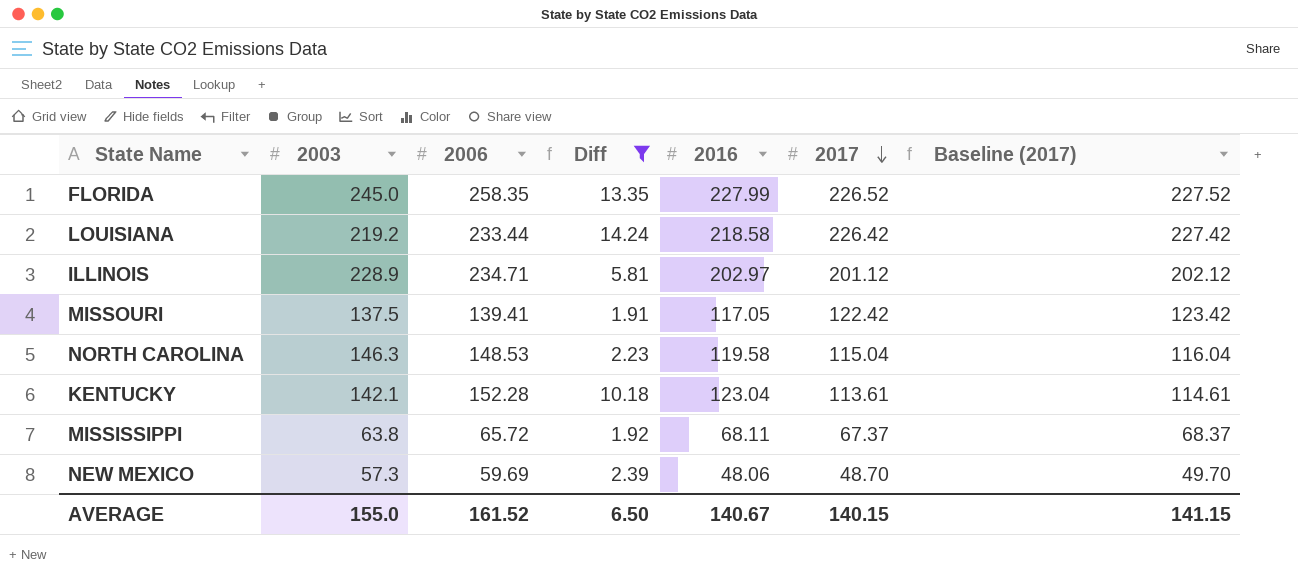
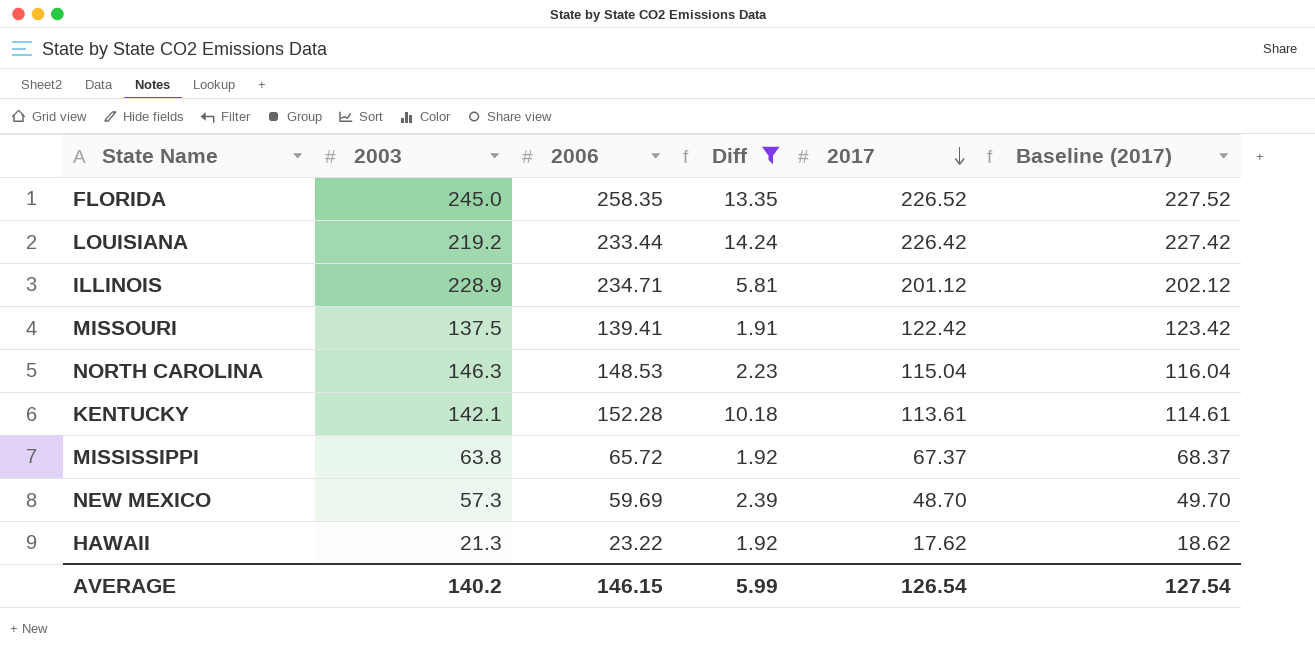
column 2016 | position: 5 -> none
row HAWAII: none -> 21.3 | 23.22 | 1.92 | 17.62 | 18.62
AVERAGE | 2003: 155.0 -> 140.2
AVERAGE | 2006: 161.52 -> 146.15
AVERAGE | Diff: 6.50 -> 5.99
AVERAGE | 2017: 140.15 -> 126.54
AVERAGE | Baseline (2017): 141.15 -> 127.54

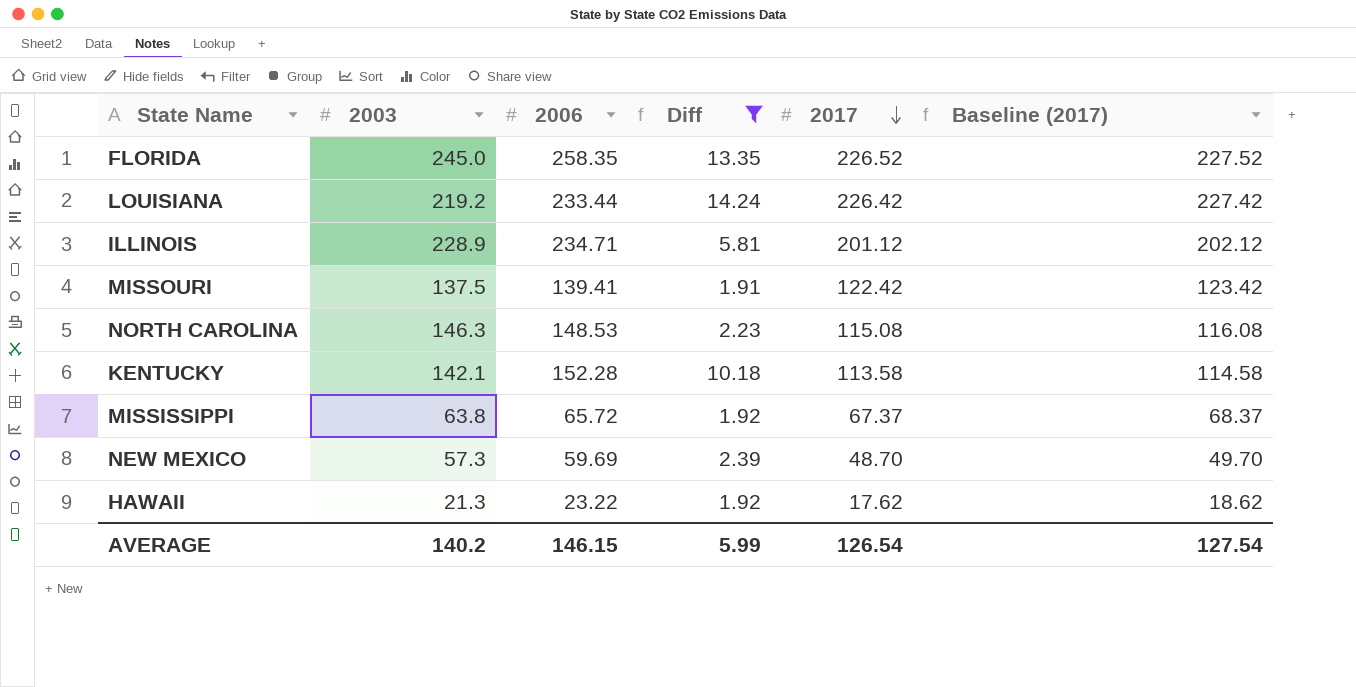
NORTH CAROLINA | 2017: 115.04 -> 115.08
NORTH CAROLINA | Baseline (2017): 116.04 -> 116.08
KENTUCKY | 2017: 113.61 -> 113.58
KENTUCKY | Baseline (2017): 114.61 -> 114.58

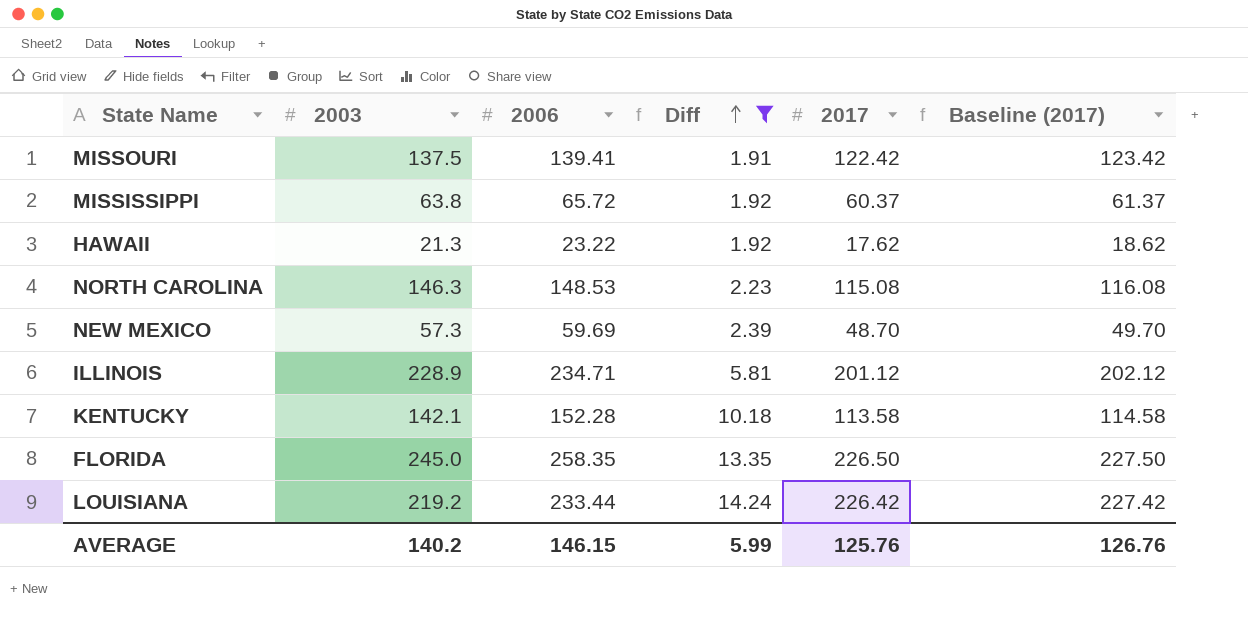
row order: 2017 descending -> Diff ascending
MISSISSIPPI | 2017: 67.37 -> 60.37
MISSISSIPPI | Baseline (2017): 68.37 -> 61.37
FLORIDA | 2017: 226.52 -> 226.50
FLORIDA | Baseline (2017): 227.52 -> 227.50
AVERAGE | 2017: 126.54 -> 125.76
AVERAGE | Baseline (2017): 127.54 -> 126.76

